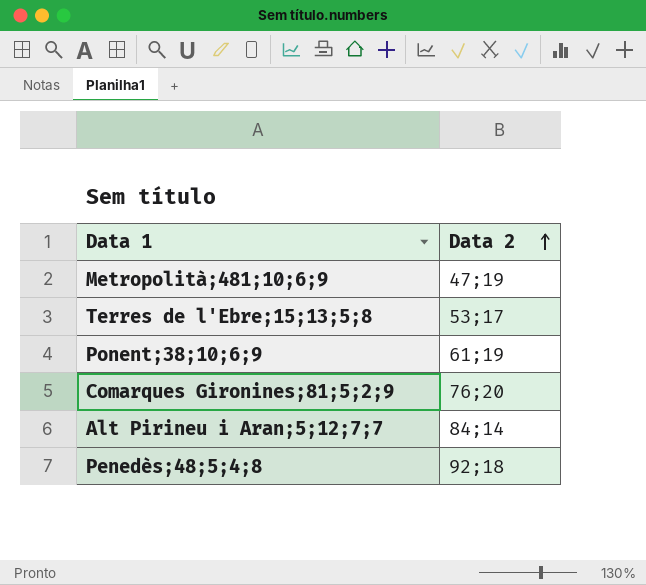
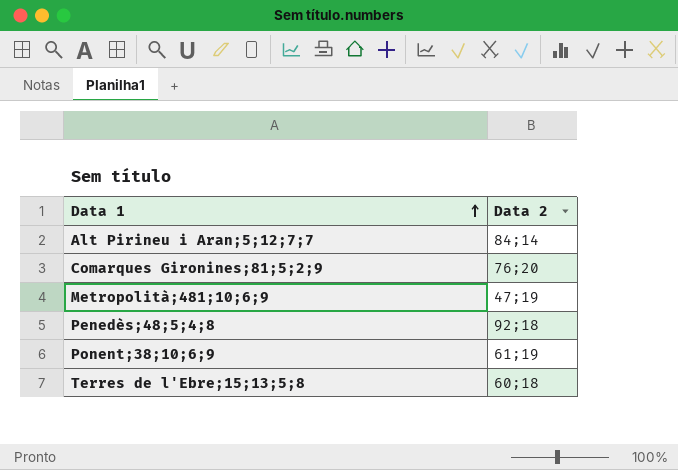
row order: Data 2 ascending -> Data 1 ascending
Terres de l'Ebre;15;13;5;8 | Data 2: 53;17 -> 60;18

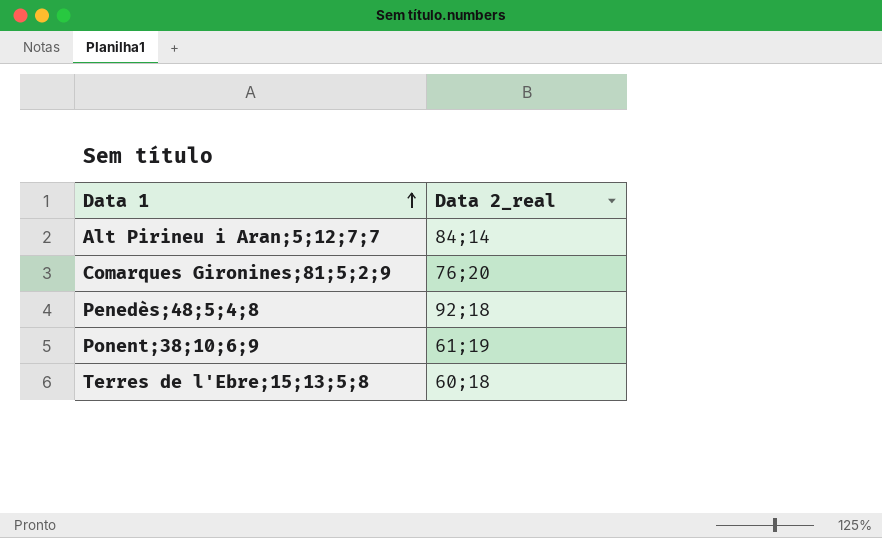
column name: Data 2 -> Data 2_real
row Metropolità;481;10;6;9: 47;19 -> none

